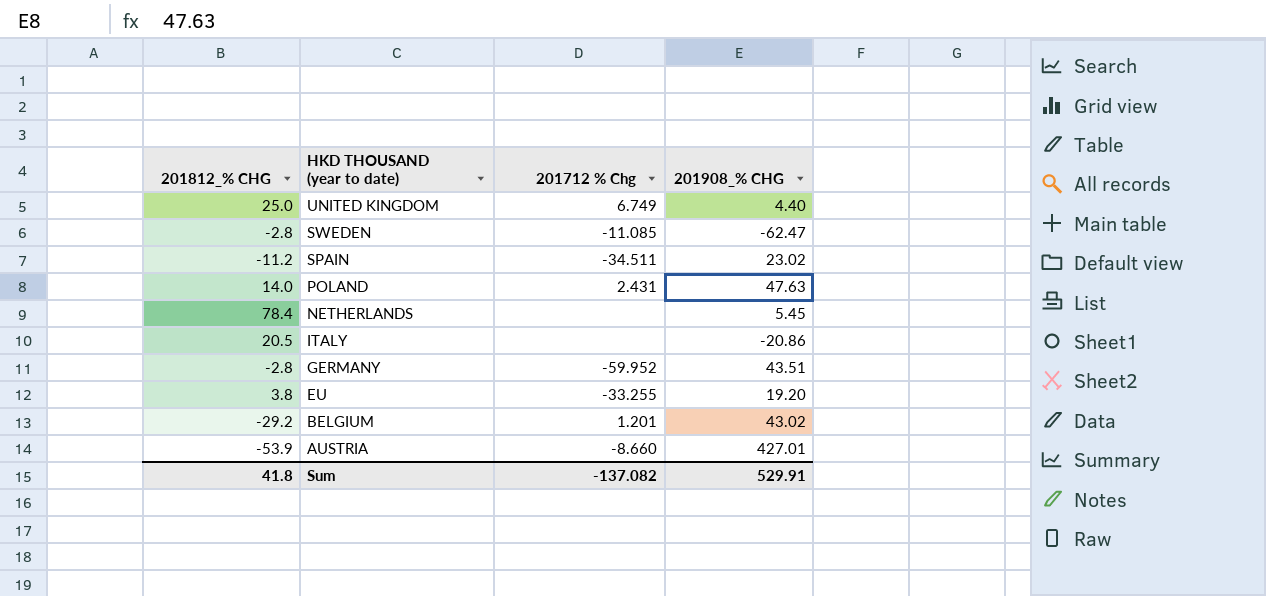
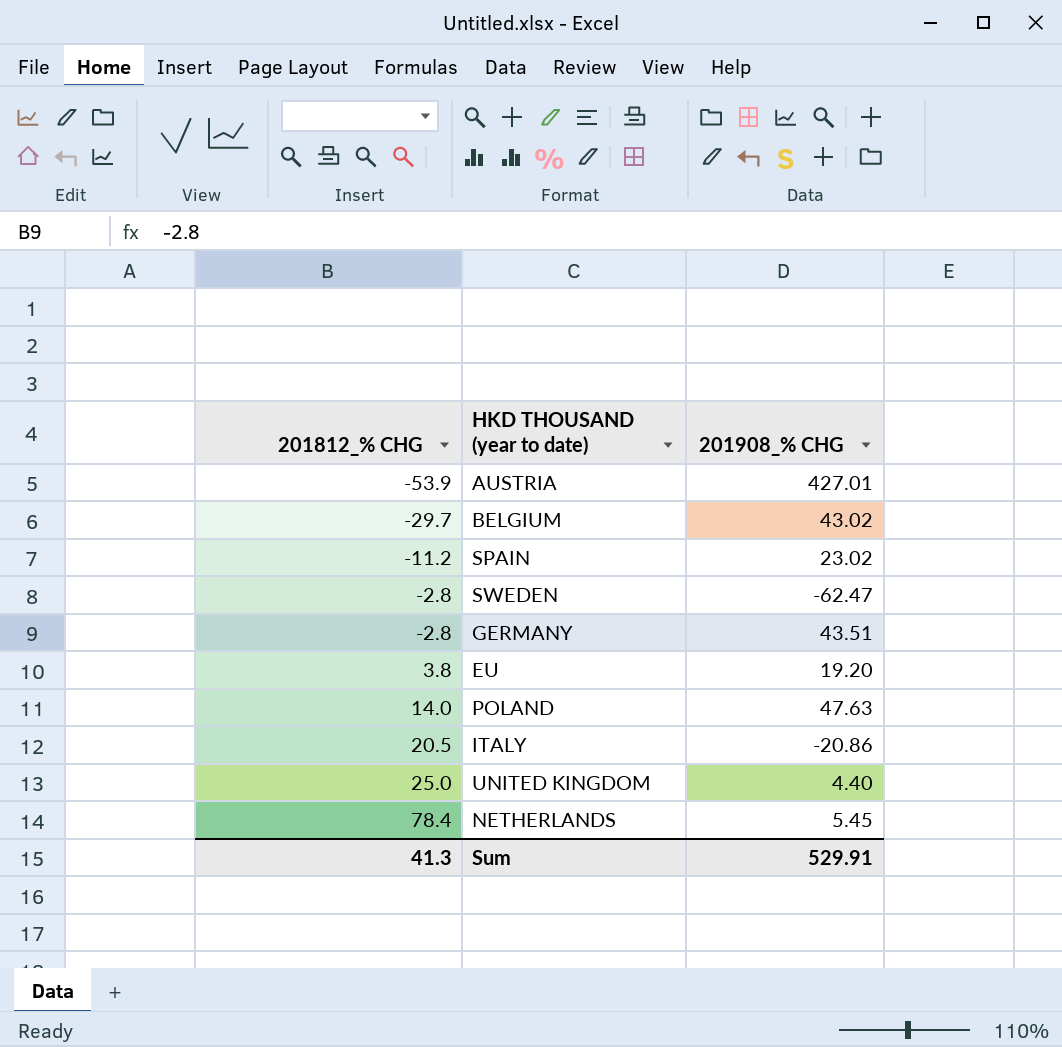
row order: HKD THOUSAND (year to date) descending -> 201812_% CHG ascending
column 201712 % Chg | position: 3 -> none
BELGIUM | 201812_% CHG: -29.2 -> -29.7
Sum | 201812_% CHG: 41.8 -> 41.3

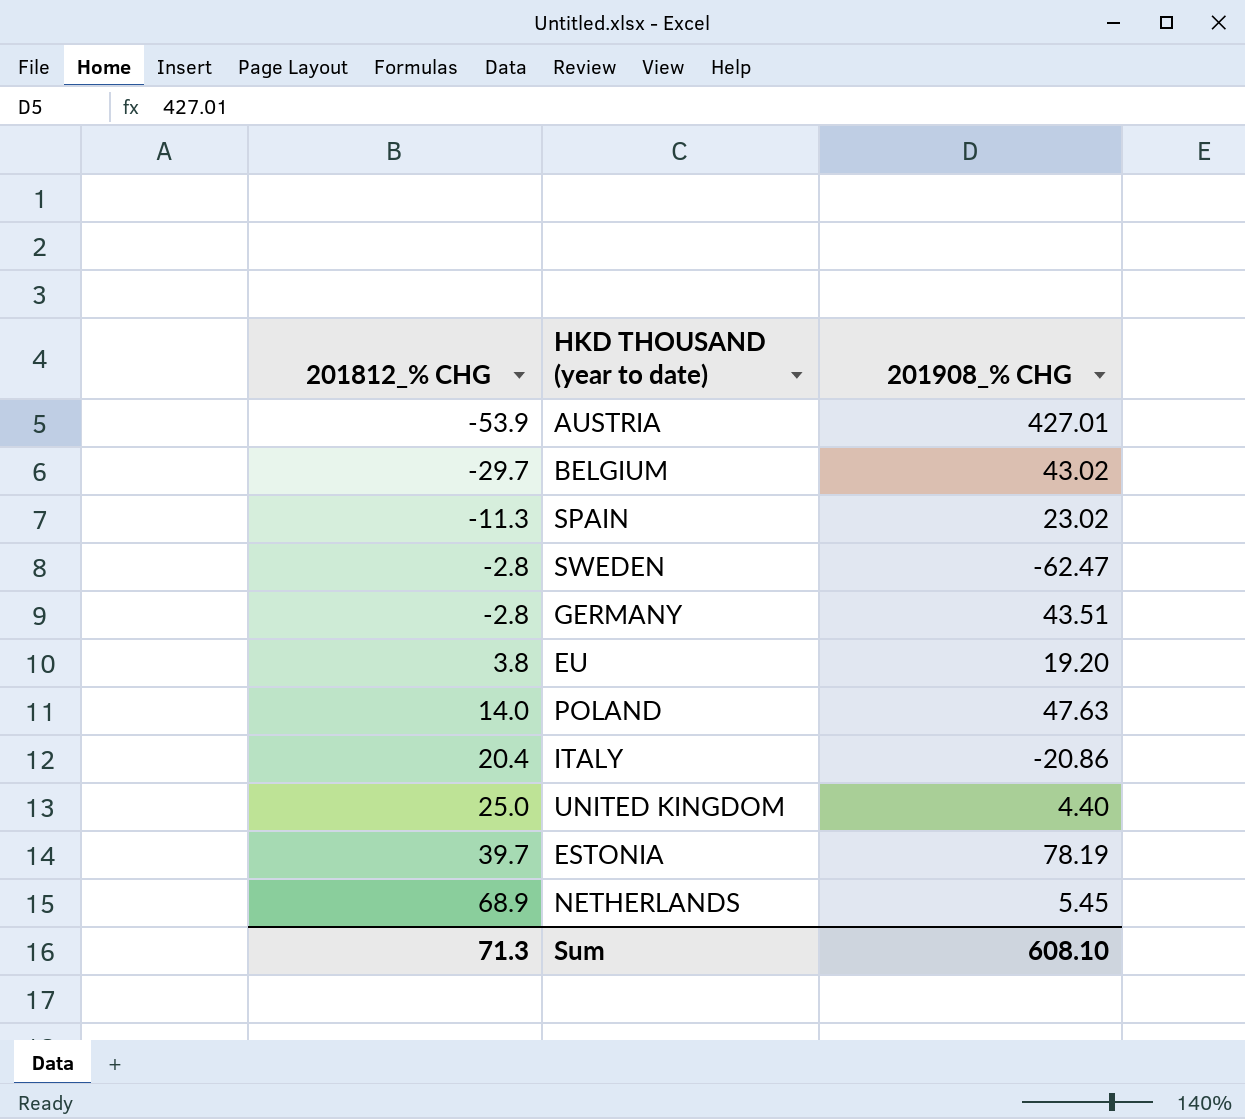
SPAIN | 201812_% CHG: -11.2 -> -11.3
ITALY | 201812_% CHG: 20.5 -> 20.4
row ESTONIA: none -> 39.7 | 78.19
NETHERLANDS | 201812_% CHG: 78.4 -> 68.9
Sum | 201812_% CHG: 41.3 -> 71.3
Sum | 201908_% CHG: 529.91 -> 608.10

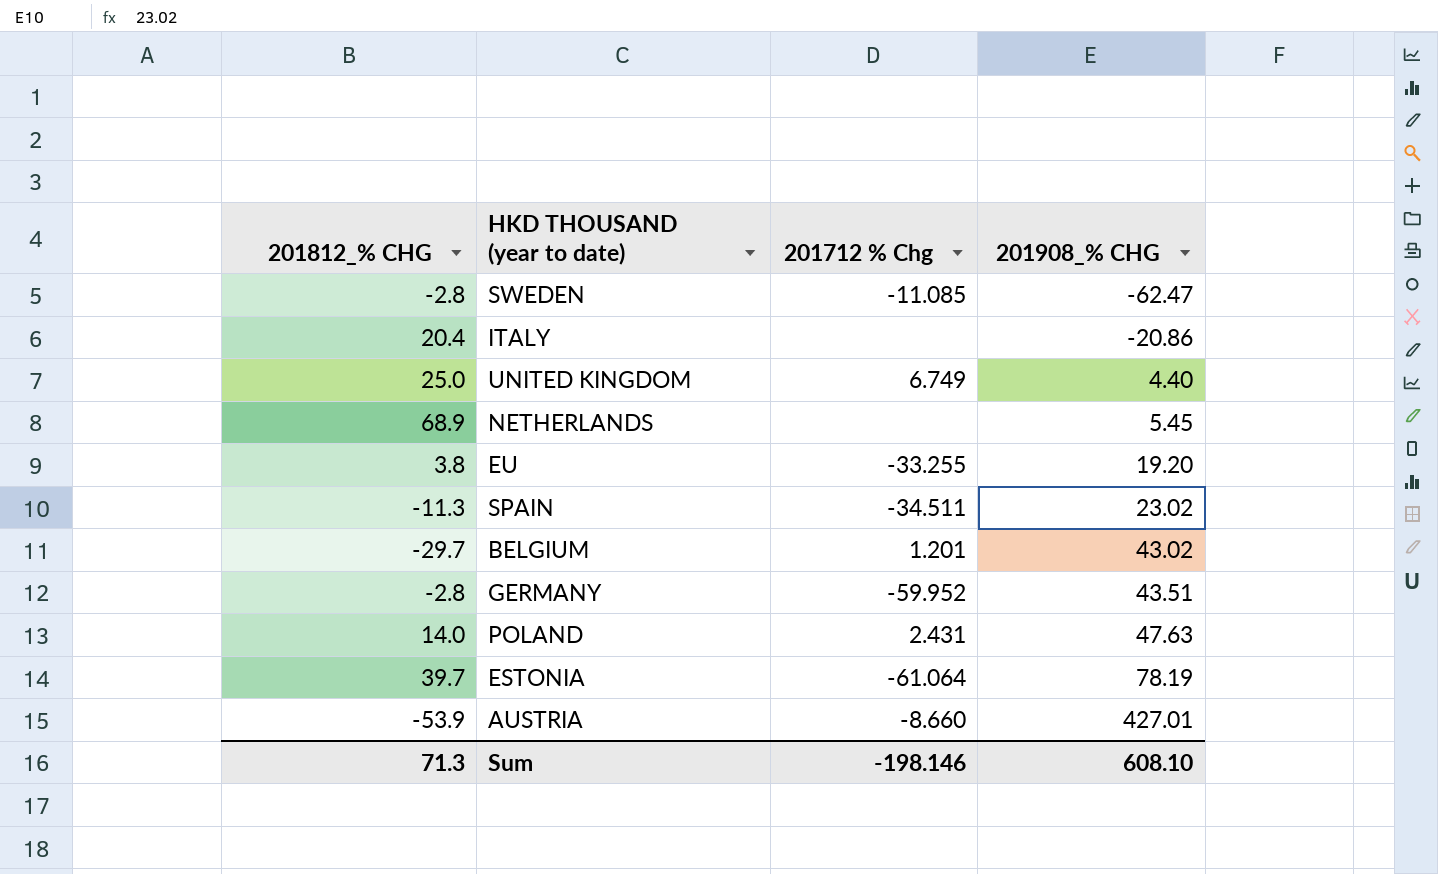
row order: 201812_% CHG ascending -> 201908_% CHG ascending
column 201712 % Chg | position: none -> 3

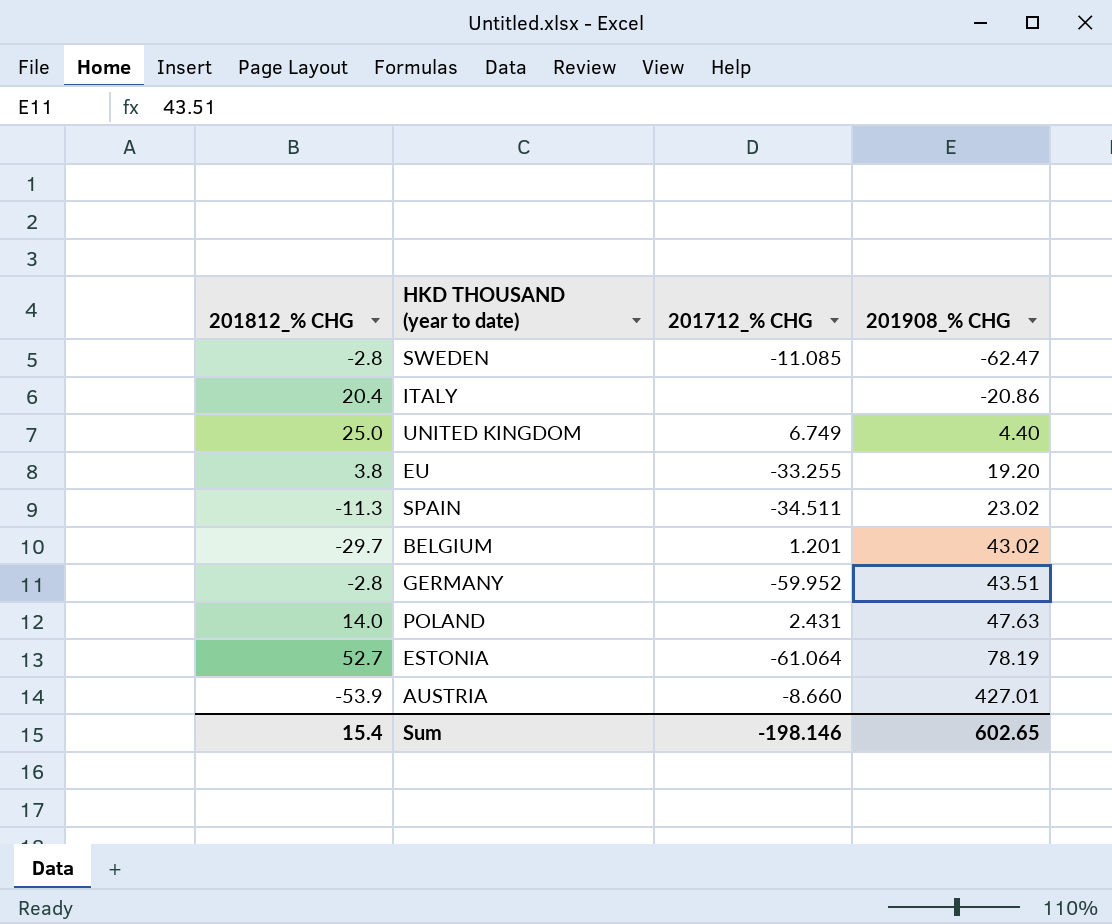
column name: 201712 % Chg -> 201712_% CHG
row NETHERLANDS: 68.9 | none | 5.45 -> none
ESTONIA | 201812_% CHG: 39.7 -> 52.7
Sum | 201812_% CHG: 71.3 -> 15.4
Sum | 201908_% CHG: 608.10 -> 602.65

